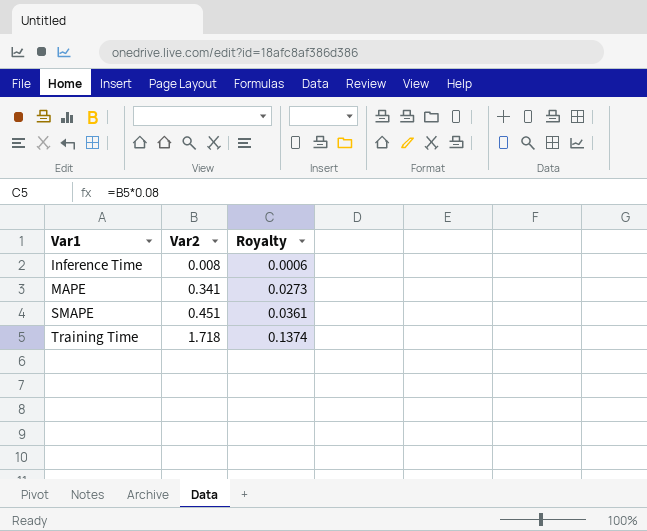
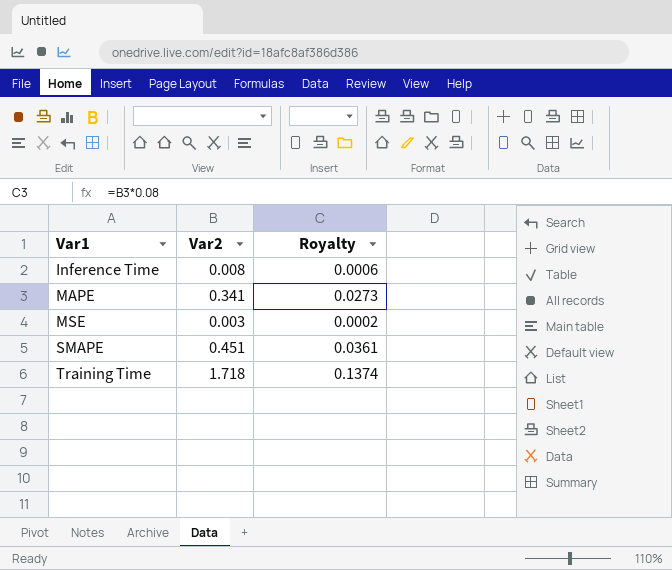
row MSE: none -> 0.003 | 0.0002

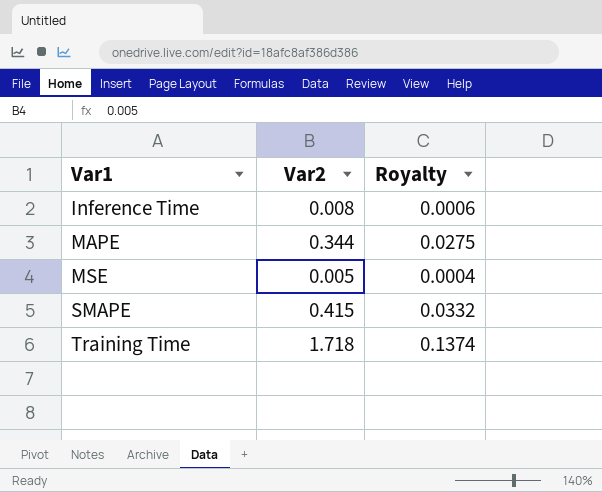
MAPE | Var2: 0.341 -> 0.344
MAPE | Royalty: 0.0273 -> 0.0275
MSE | Var2: 0.003 -> 0.005
MSE | Royalty: 0.0002 -> 0.0004
SMAPE | Var2: 0.451 -> 0.415
SMAPE | Royalty: 0.0361 -> 0.0332

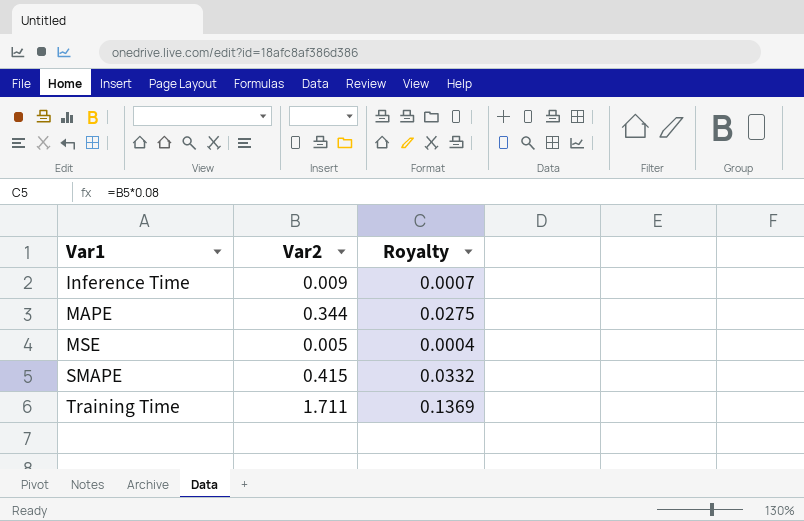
Inference Time | Var2: 0.008 -> 0.009
Inference Time | Royalty: 0.0006 -> 0.0007
Training Time | Var2: 1.718 -> 1.711
Training Time | Royalty: 0.1374 -> 0.1369

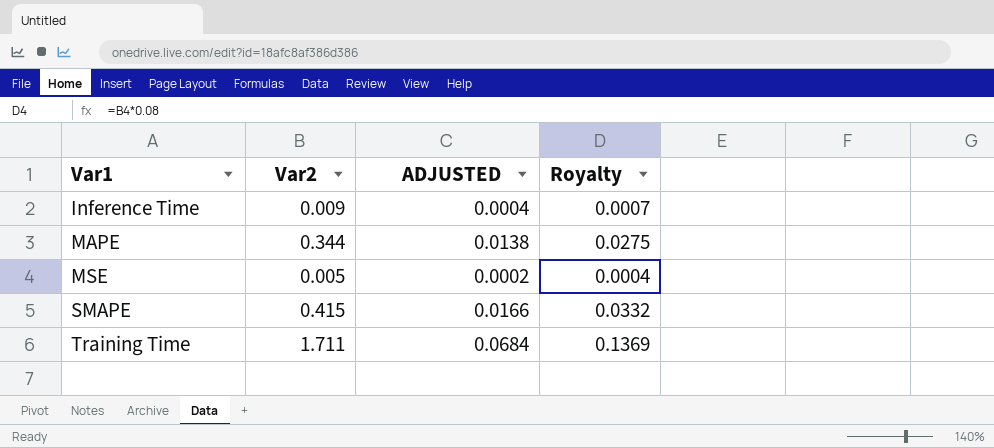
column ADJUSTED | formula: none -> [Var2] * 0.04

